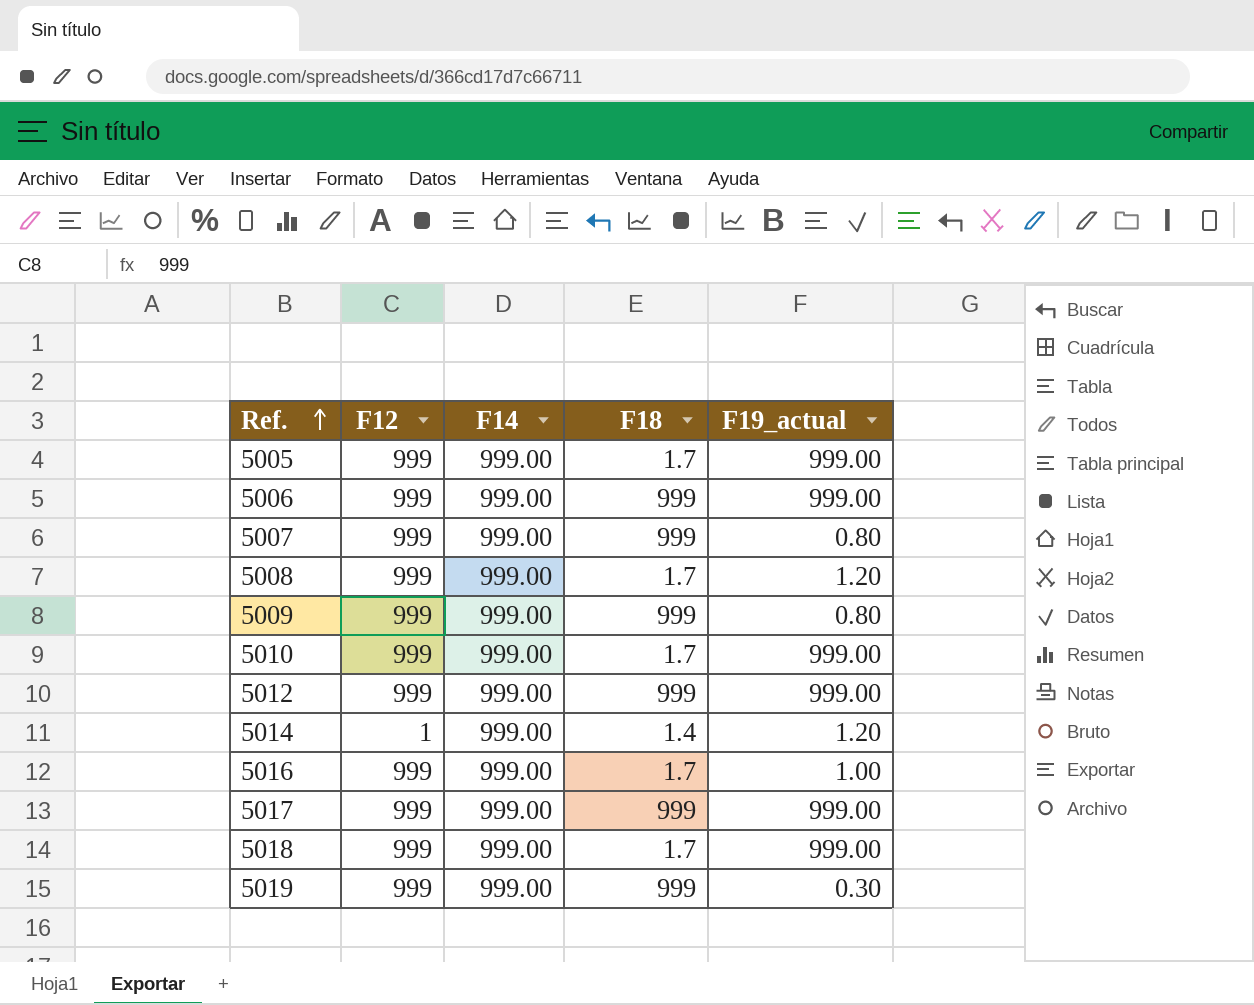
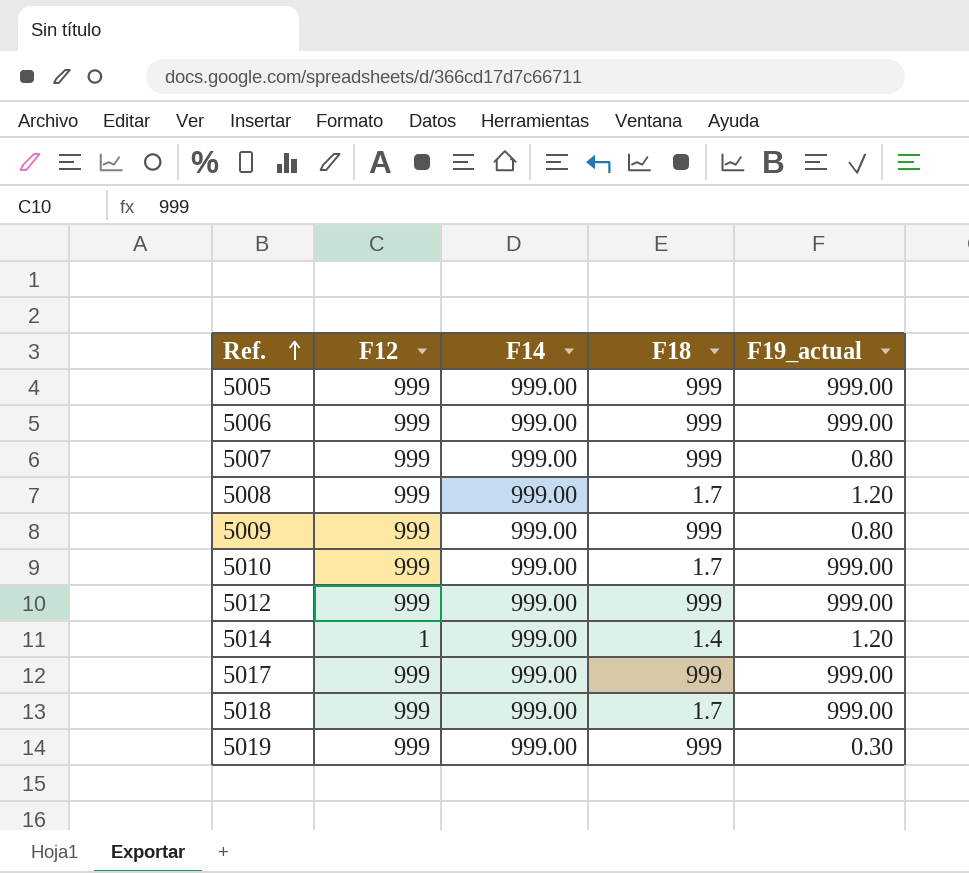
row 5016: 999 | 999.00 | 1.7 | 1.00 -> none
5005 | F18: 1.7 -> 999

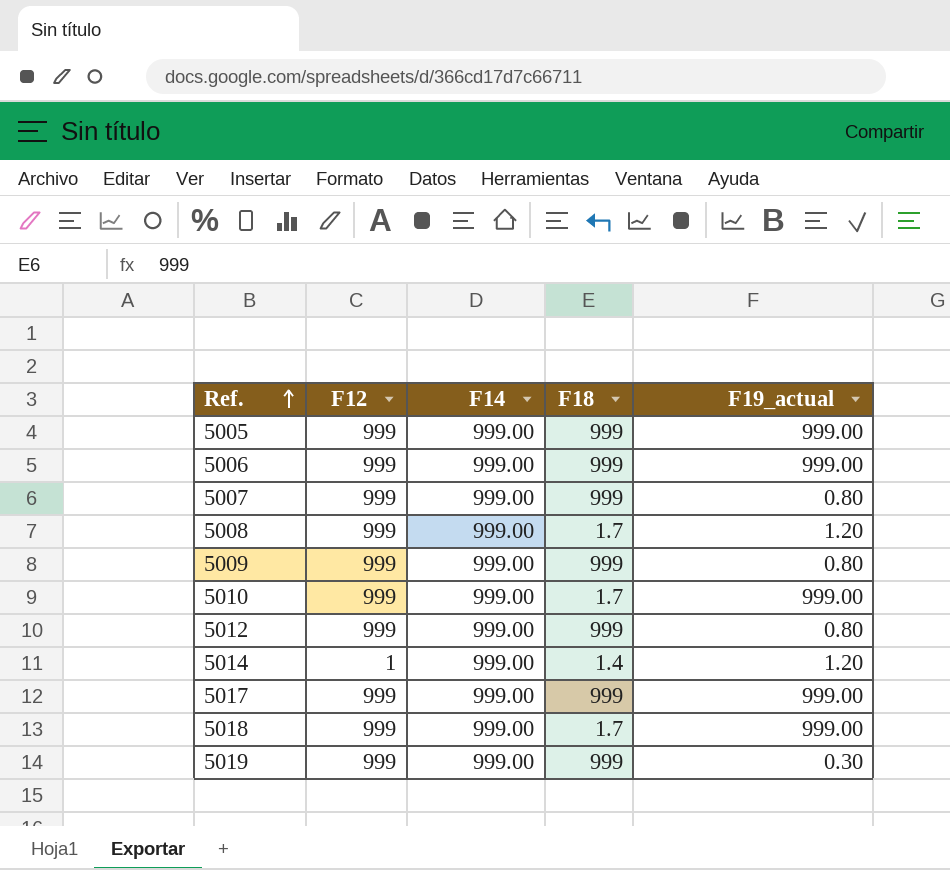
5012 | F19_actual: 999.00 -> 0.80

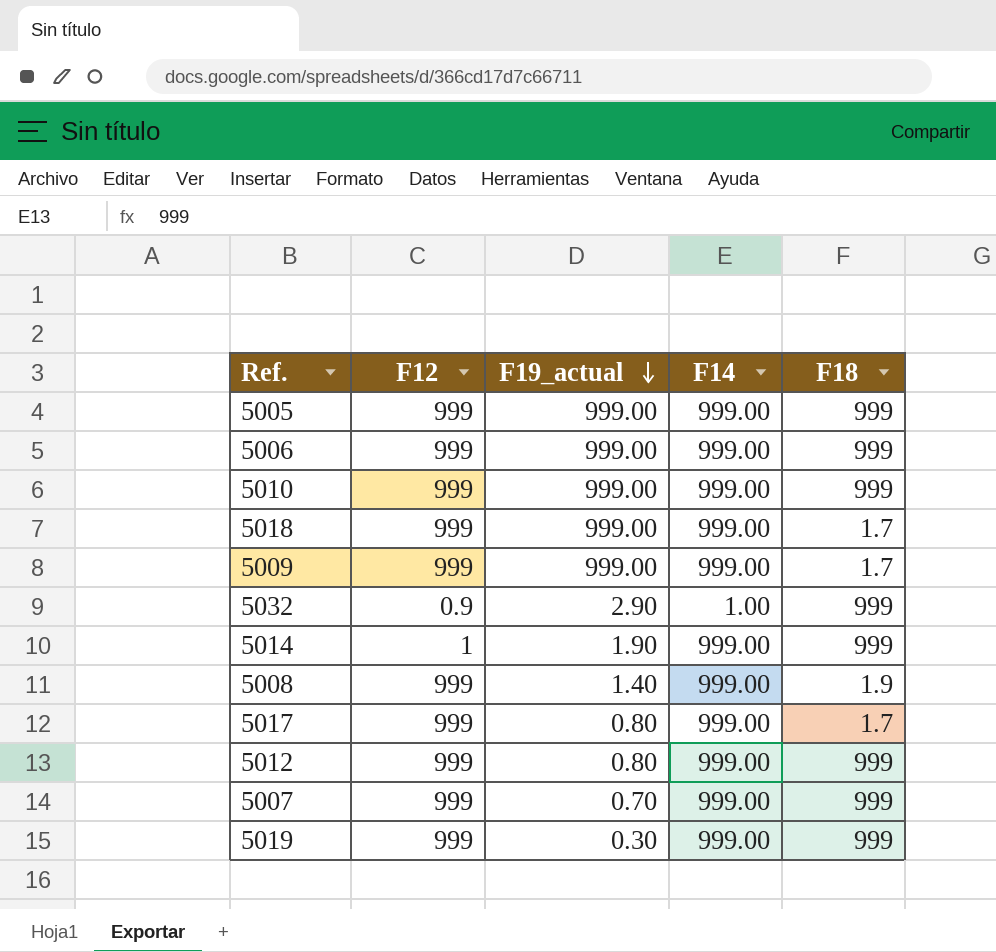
row order: Ref. ascending -> F19_actual descending
column F19_actual | position: 5 -> 3
5010 | F18: 1.7 -> 999
5009 | F19_actual: 0.80 -> 999.00
5009 | F18: 999 -> 1.7
row 5032: none -> 0.9 | 2.90 | 1.00 | 999
5014 | F19_actual: 1.20 -> 1.90
5014 | F18: 1.4 -> 999
5008 | F19_actual: 1.20 -> 1.40
5008 | F18: 1.7 -> 1.9
5017 | F19_actual: 999.00 -> 0.80
5017 | F18: 999 -> 1.7
5007 | F19_actual: 0.80 -> 0.70

